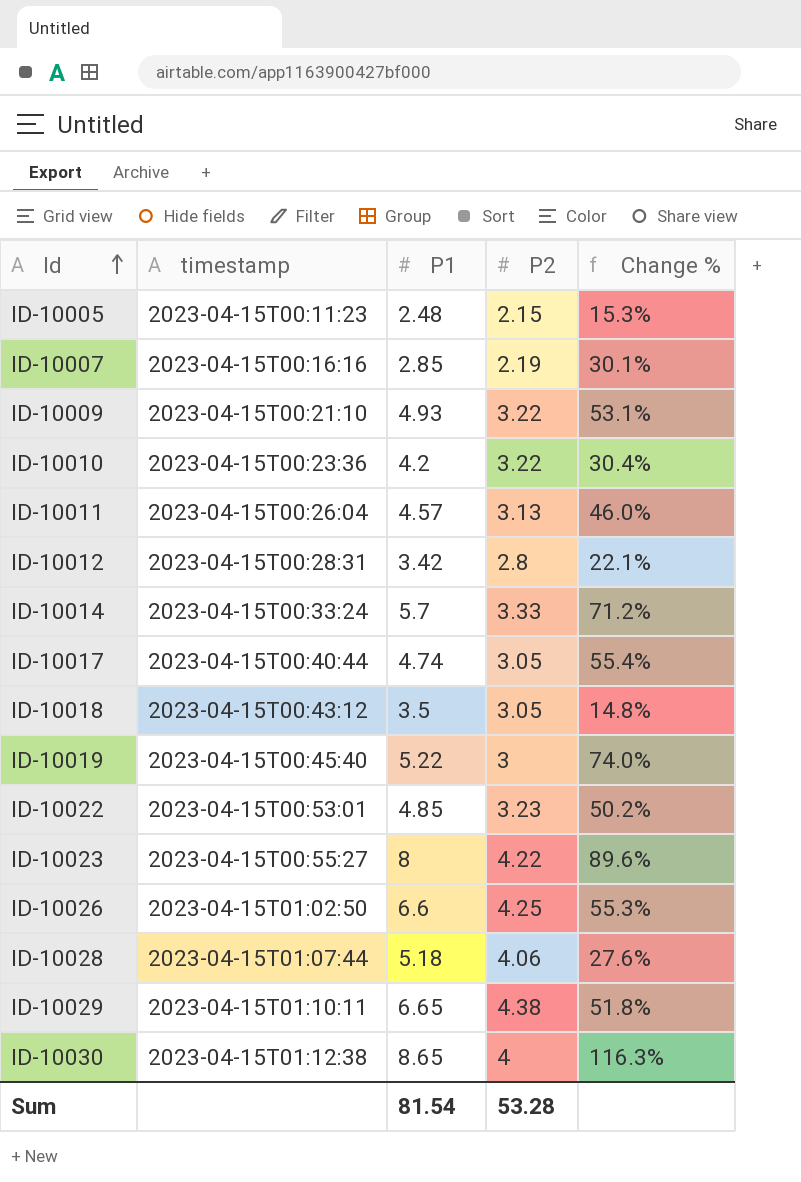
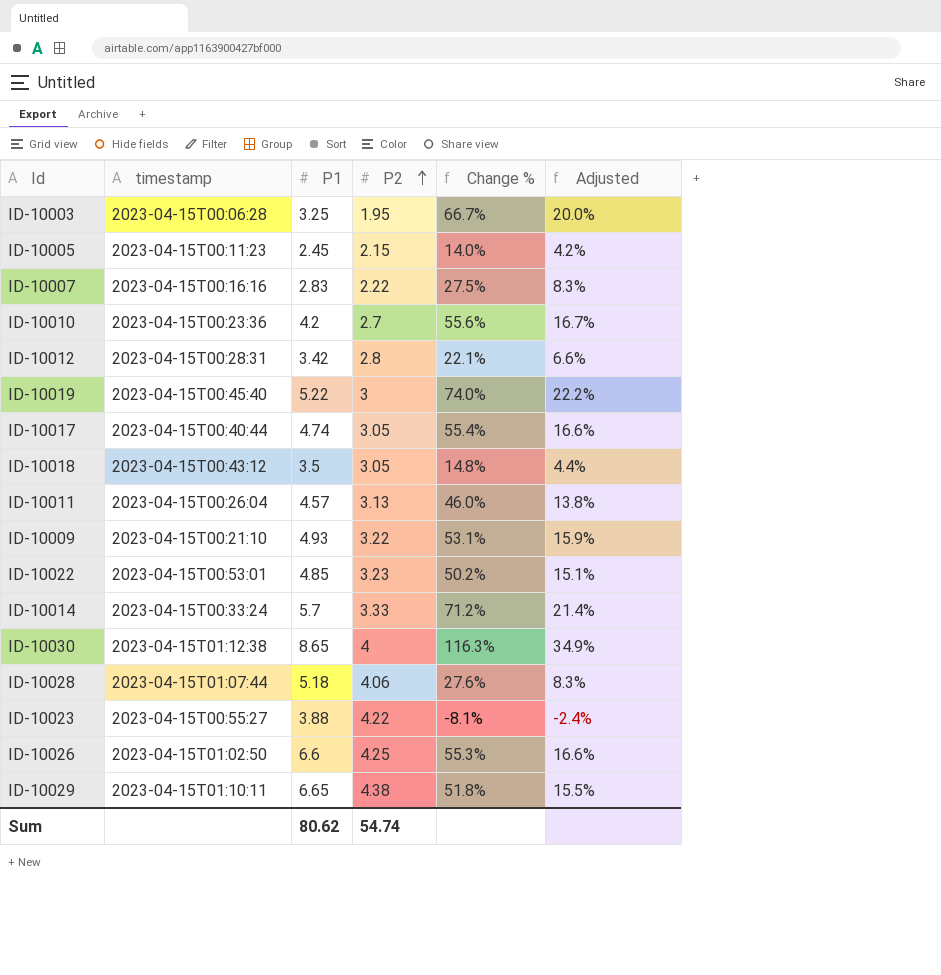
row order: Id ascending -> P2 ascending
column Adjusted | formula: none -> [Change %] * 0.3
row ID-10003: none -> 2023-04-15T00:06:28 | 3.25 | 1.95 | 66.7% | 20.0%
ID-10005 | P1: 2.48 -> 2.45
ID-10005 | Change %: 15.3% -> 14.0%
ID-10007 | P1: 2.85 -> 2.83
ID-10007 | P2: 2.19 -> 2.22
ID-10007 | Change %: 30.1% -> 27.5%
ID-10010 | P2: 3.22 -> 2.7
ID-10010 | Change %: 30.4% -> 55.6%
ID-10023 | P1: 8 -> 3.88
ID-10023 | Change %: 89.6% -> -8.1%
Sum | P1: 81.54 -> 80.62
Sum | P2: 53.28 -> 54.74

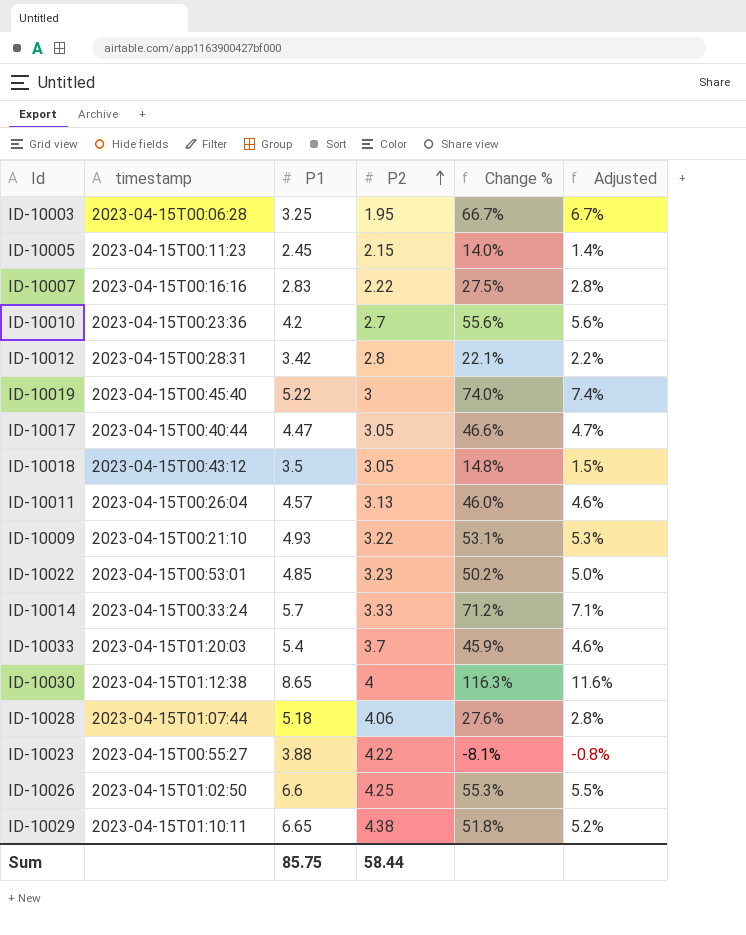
column Adjusted | formula: [Change %] * 0.3 -> [Change %] * 0.1
ID-10017 | P1: 4.74 -> 4.47
ID-10017 | Change %: 55.4% -> 46.6%
row ID-10033: none -> 2023-04-15T01:20:03 | 5.4 | 3.7 | 45.9% | 4.6%
Sum | P1: 80.62 -> 85.75
Sum | P2: 54.74 -> 58.44

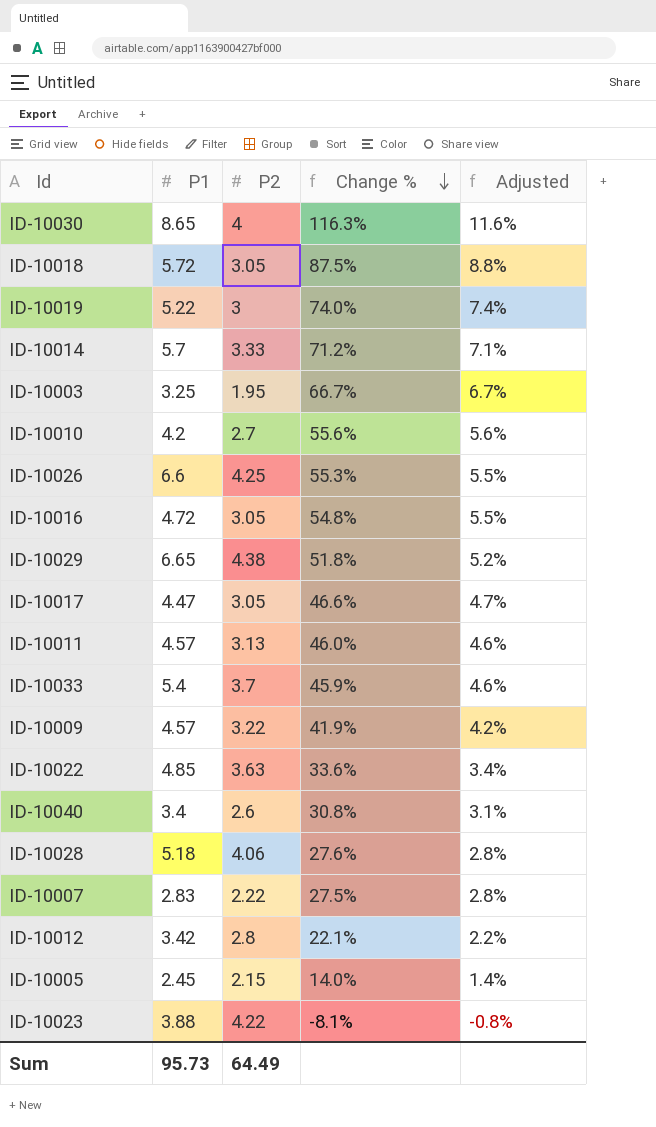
row order: P2 ascending -> Change % descending
column timestamp | position: 2 -> none
ID-10018 | P1: 3.5 -> 5.72
ID-10018 | Change %: 14.8% -> 87.5%
ID-10018 | Adjusted: 1.5% -> 8.8%
row ID-10016: none -> 4.72 | 3.05 | 54.8% | 5.5%
ID-10009 | P1: 4.93 -> 4.57
ID-10009 | Change %: 53.1% -> 41.9%
ID-10009 | Adjusted: 5.3% -> 4.2%
ID-10022 | P2: 3.23 -> 3.63
ID-10022 | Change %: 50.2% -> 33.6%
ID-10022 | Adjusted: 5.0% -> 3.4%
row ID-10040: none -> 3.4 | 2.6 | 30.8% | 3.1%
Sum | P1: 85.75 -> 95.73
Sum | P2: 58.44 -> 64.49

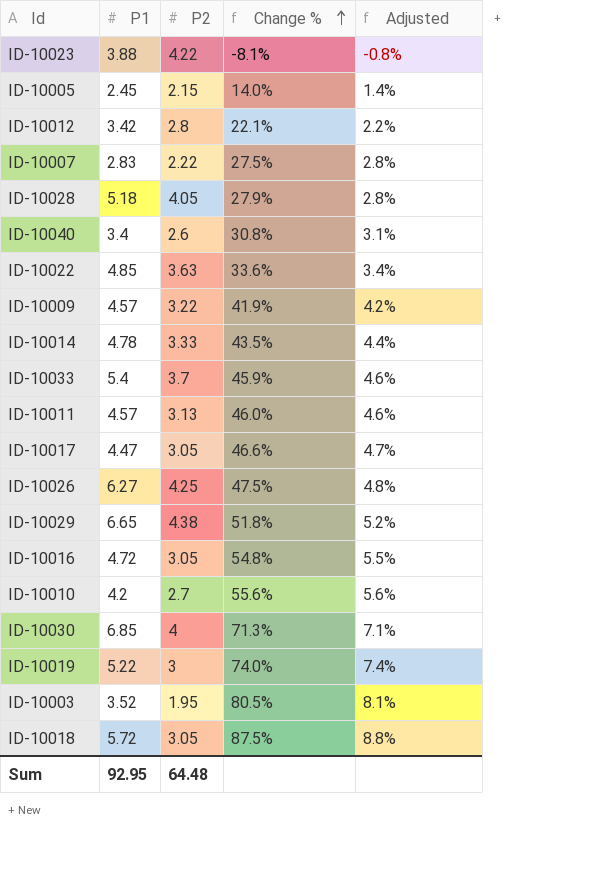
row order: Change % descending -> Change % ascending
ID-10028 | P2: 4.06 -> 4.05
ID-10028 | Change %: 27.6% -> 27.9%
ID-10014 | P1: 5.7 -> 4.78
ID-10014 | Change %: 71.2% -> 43.5%
ID-10014 | Adjusted: 7.1% -> 4.4%
ID-10026 | P1: 6.6 -> 6.27
ID-10026 | Change %: 55.3% -> 47.5%
ID-10026 | Adjusted: 5.5% -> 4.8%
ID-10030 | P1: 8.65 -> 6.85
ID-10030 | Change %: 116.3% -> 71.3%
ID-10030 | Adjusted: 11.6% -> 7.1%
ID-10003 | P1: 3.25 -> 3.52
ID-10003 | Change %: 66.7% -> 80.5%
ID-10003 | Adjusted: 6.7% -> 8.1%
Sum | P1: 95.73 -> 92.95
Sum | P2: 64.49 -> 64.48

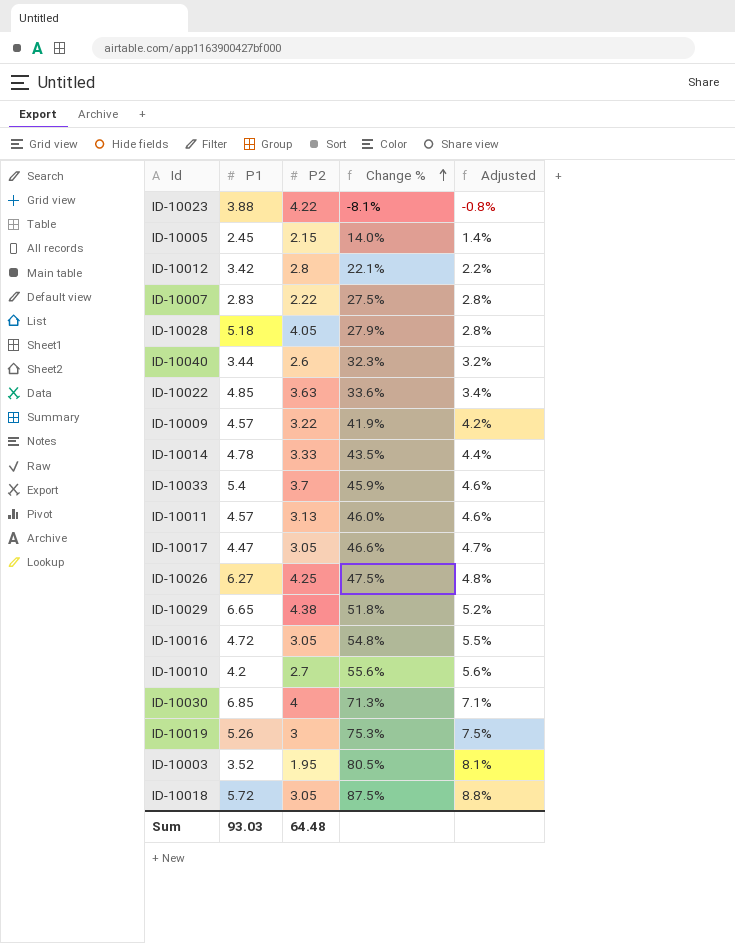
ID-10040 | P1: 3.4 -> 3.44
ID-10040 | Change %: 30.8% -> 32.3%
ID-10040 | Adjusted: 3.1% -> 3.2%
ID-10019 | P1: 5.22 -> 5.26
ID-10019 | Change %: 74.0% -> 75.3%
ID-10019 | Adjusted: 7.4% -> 7.5%
Sum | P1: 92.95 -> 93.03

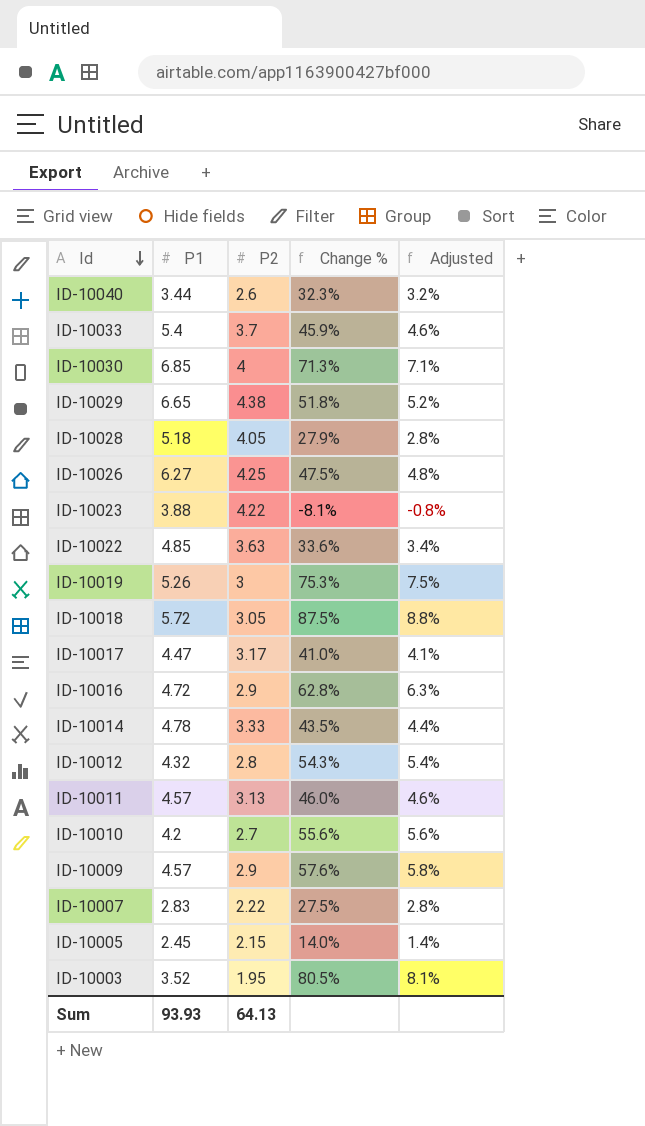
row order: Change % ascending -> Id descending
ID-10017 | P2: 3.05 -> 3.17
ID-10017 | Change %: 46.6% -> 41.0%
ID-10017 | Adjusted: 4.7% -> 4.1%
ID-10016 | P2: 3.05 -> 2.9
ID-10016 | Change %: 54.8% -> 62.8%
ID-10016 | Adjusted: 5.5% -> 6.3%
ID-10012 | P1: 3.42 -> 4.32
ID-10012 | Change %: 22.1% -> 54.3%
ID-10012 | Adjusted: 2.2% -> 5.4%
ID-10009 | P2: 3.22 -> 2.9
ID-10009 | Change %: 41.9% -> 57.6%
ID-10009 | Adjusted: 4.2% -> 5.8%
Sum | P1: 93.03 -> 93.93
Sum | P2: 64.48 -> 64.13

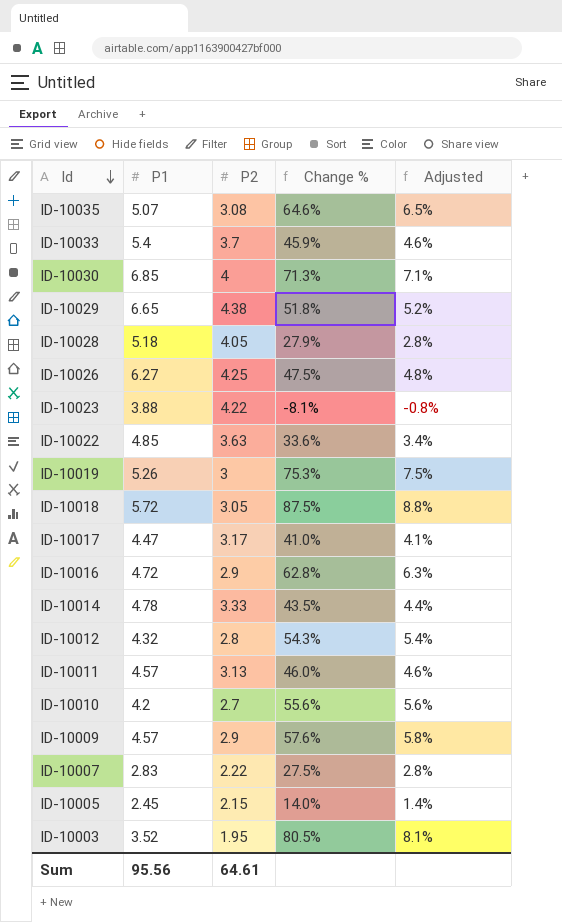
row ID-10040: 3.44 | 2.6 | 32.3% | 3.2% -> none
row ID-10035: none -> 5.07 | 3.08 | 64.6% | 6.5%
Sum | P1: 93.93 -> 95.56
Sum | P2: 64.13 -> 64.61

